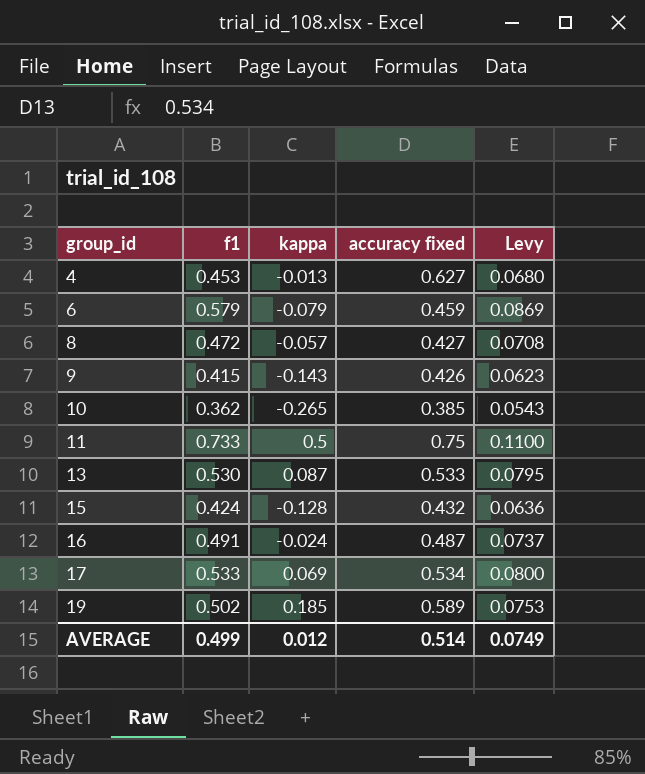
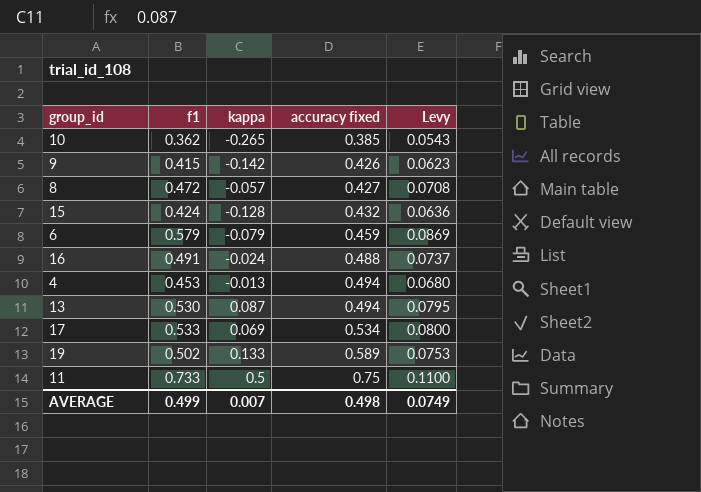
row order: group_id ascending -> accuracy fixed ascending
9 | kappa: -0.143 -> -0.142
16 | accuracy fixed: 0.487 -> 0.488
4 | accuracy fixed: 0.627 -> 0.494
13 | accuracy fixed: 0.533 -> 0.494
19 | kappa: 0.185 -> 0.133
AVERAGE | kappa: 0.012 -> 0.007
AVERAGE | accuracy fixed: 0.514 -> 0.498

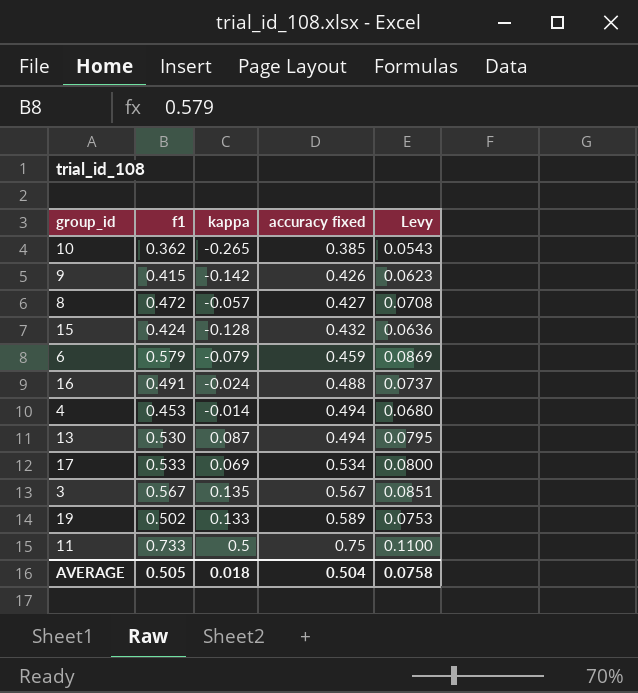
4 | kappa: -0.013 -> -0.014
row 3: none -> 0.567 | 0.135 | 0.567 | 0.0851
AVERAGE | f1: 0.499 -> 0.505
AVERAGE | kappa: 0.007 -> 0.018
AVERAGE | accuracy fixed: 0.498 -> 0.504
AVERAGE | Levy: 0.0749 -> 0.0758

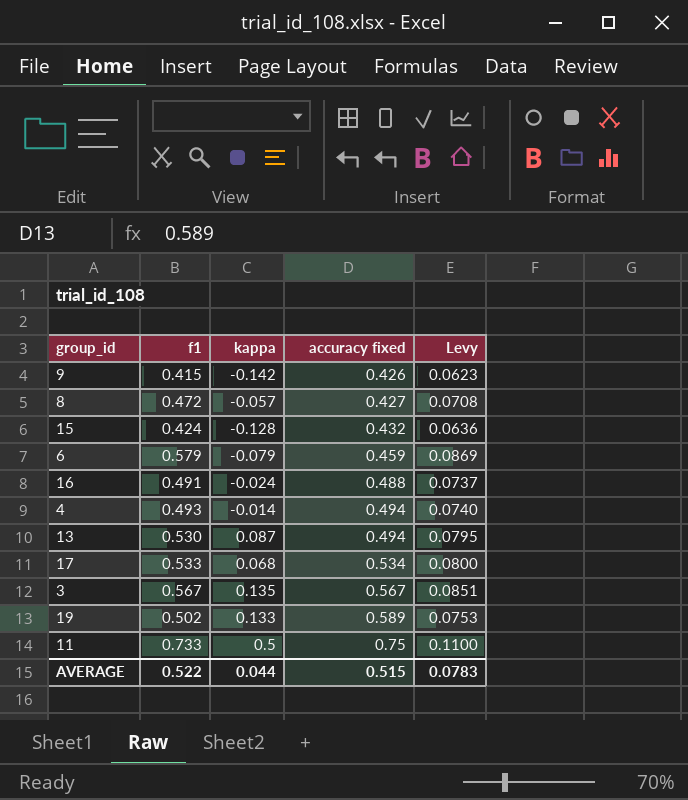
row 10: 0.362 | -0.265 | 0.385 | 0.0543 -> none
4 | f1: 0.453 -> 0.493
4 | Levy: 0.0680 -> 0.0740
17 | kappa: 0.069 -> 0.068
AVERAGE | f1: 0.505 -> 0.522
AVERAGE | kappa: 0.018 -> 0.044
AVERAGE | accuracy fixed: 0.504 -> 0.515
AVERAGE | Levy: 0.0758 -> 0.0783

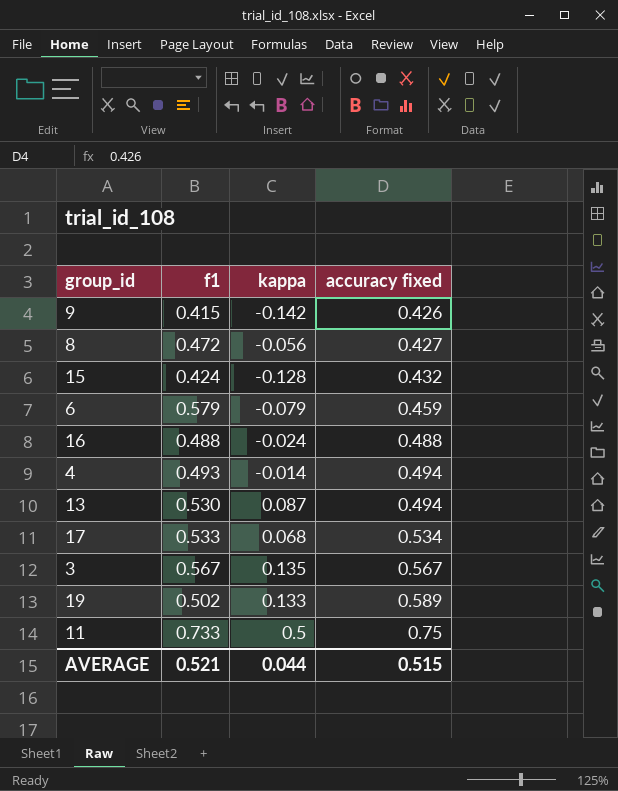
column Levy | formula: [f1] * 0.15 -> none
8 | kappa: -0.057 -> -0.056
16 | f1: 0.491 -> 0.488
AVERAGE | f1: 0.522 -> 0.521

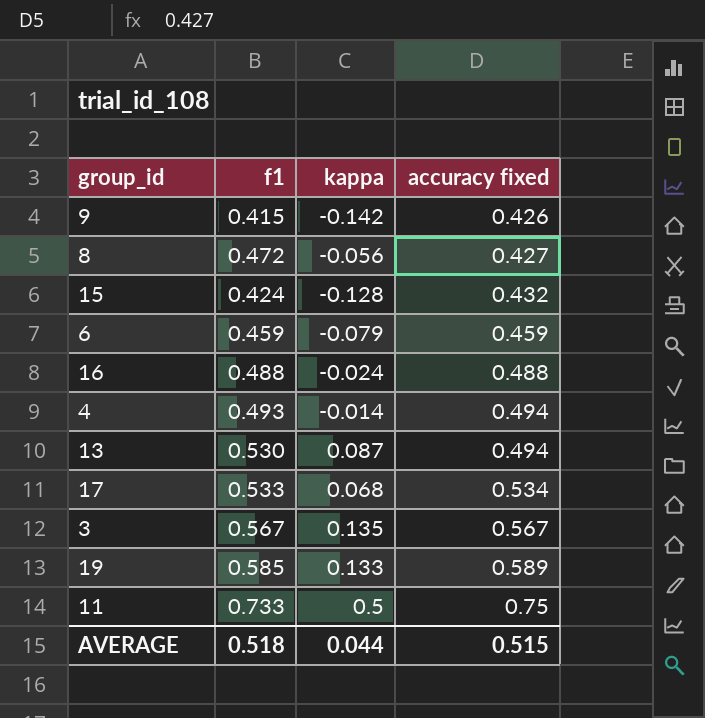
6 | f1: 0.579 -> 0.459
19 | f1: 0.502 -> 0.585
AVERAGE | f1: 0.521 -> 0.518

